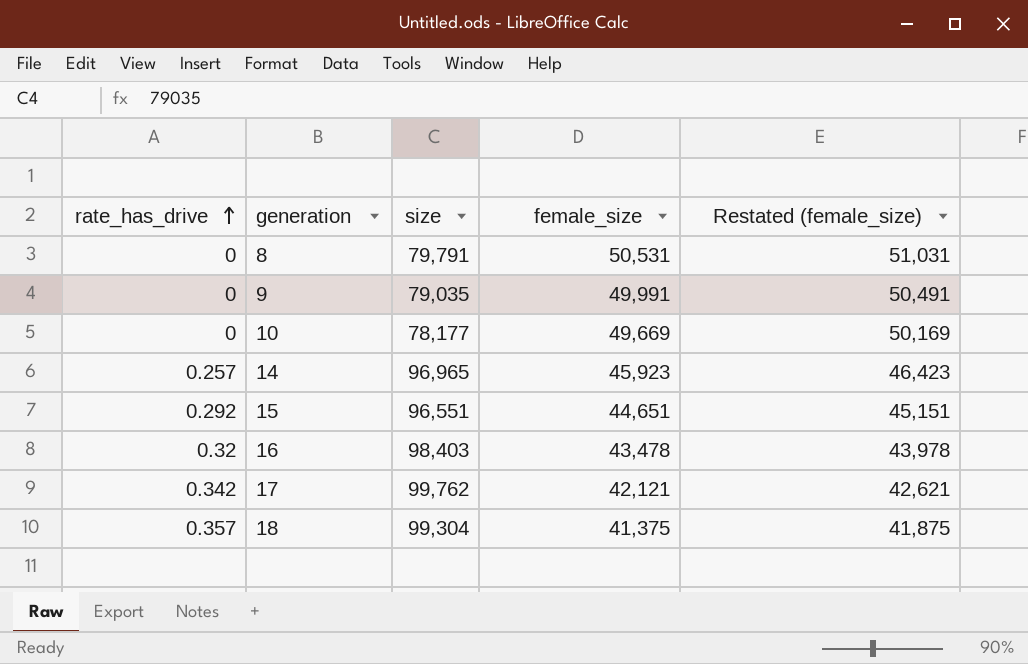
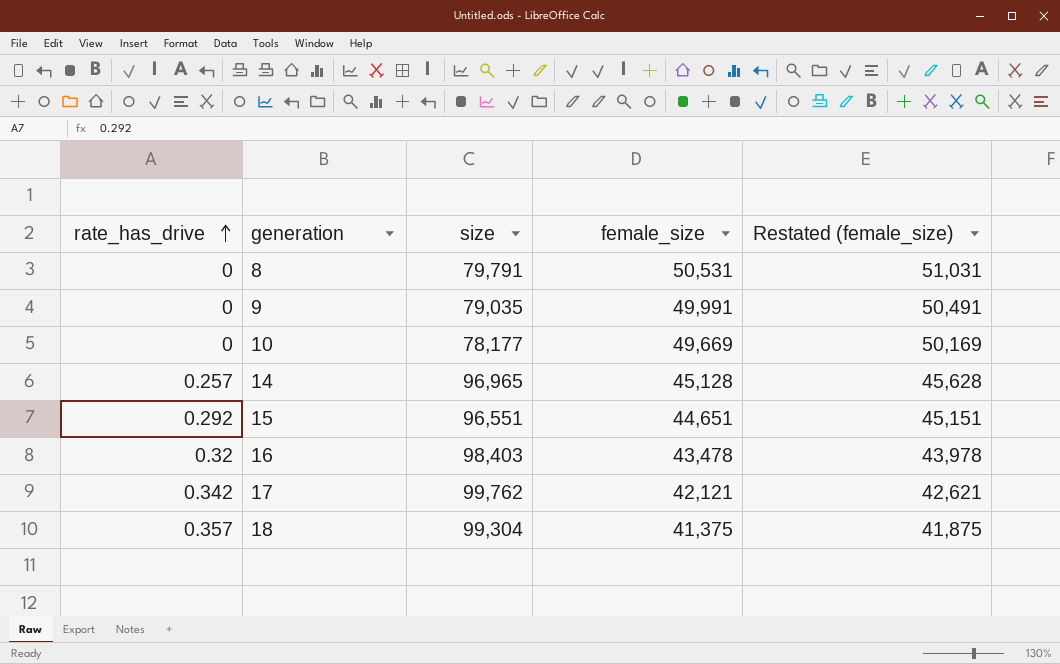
14 | female_size: 45,923 -> 45,128
14 | Restated (female_size): 46,423 -> 45,628

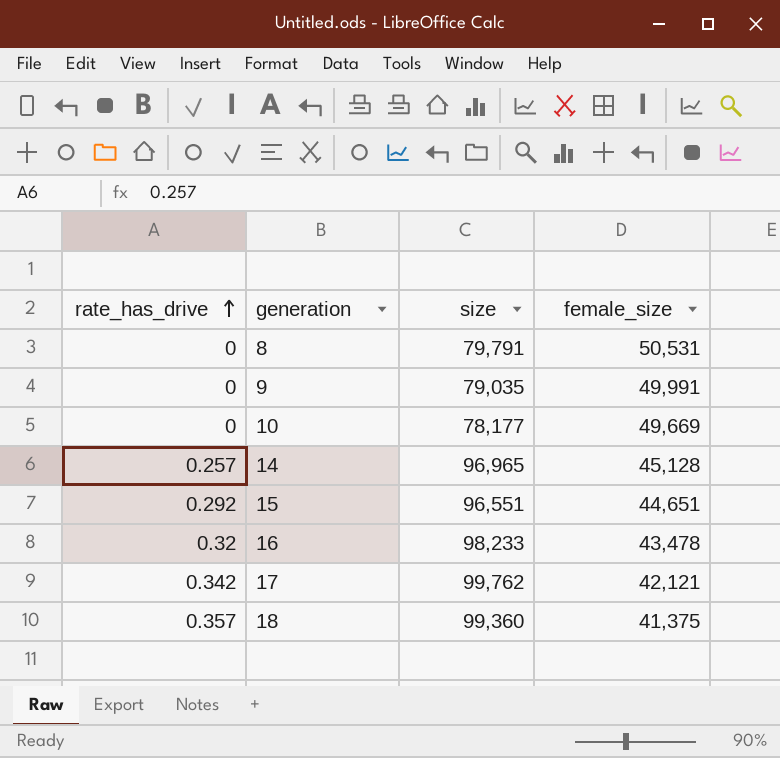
column Restated (female_size) | formula: [female_size] + 500 -> none
16 | size: 98,403 -> 98,233
18 | size: 99,304 -> 99,360

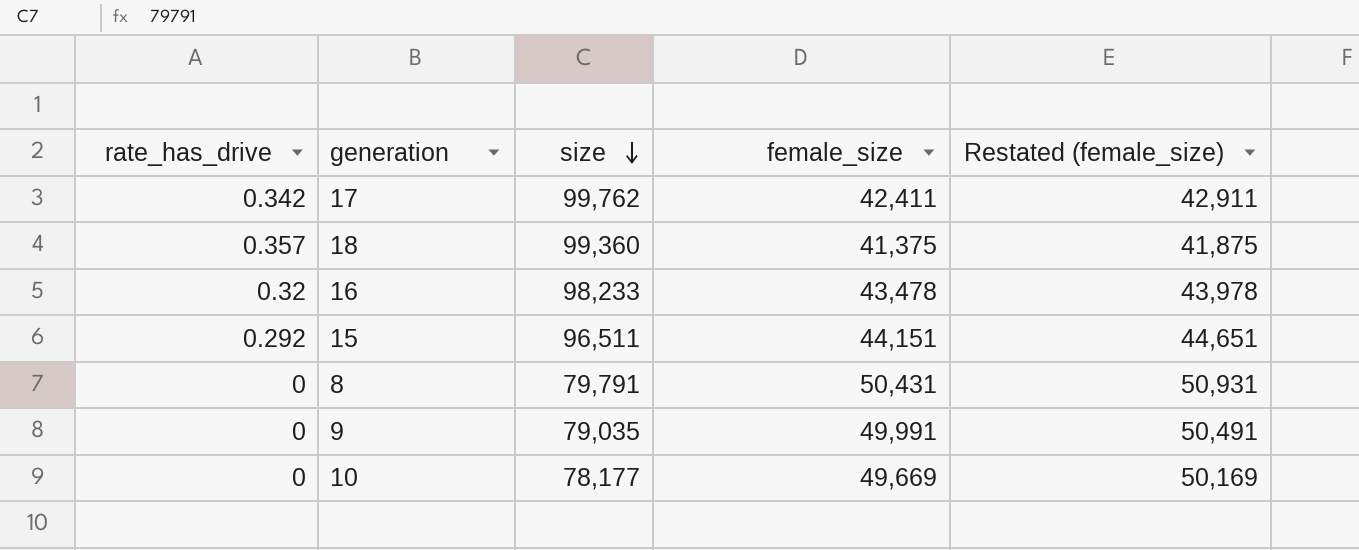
row order: rate_has_drive ascending -> size descending
column Restated (female_size) | formula: none -> [female_size] + 500
row 14: 0.257 | 96,965 | 45,128 -> none
17 | female_size: 42,121 -> 42,411
15 | size: 96,551 -> 96,511
15 | female_size: 44,651 -> 44,151
8 | female_size: 50,531 -> 50,431

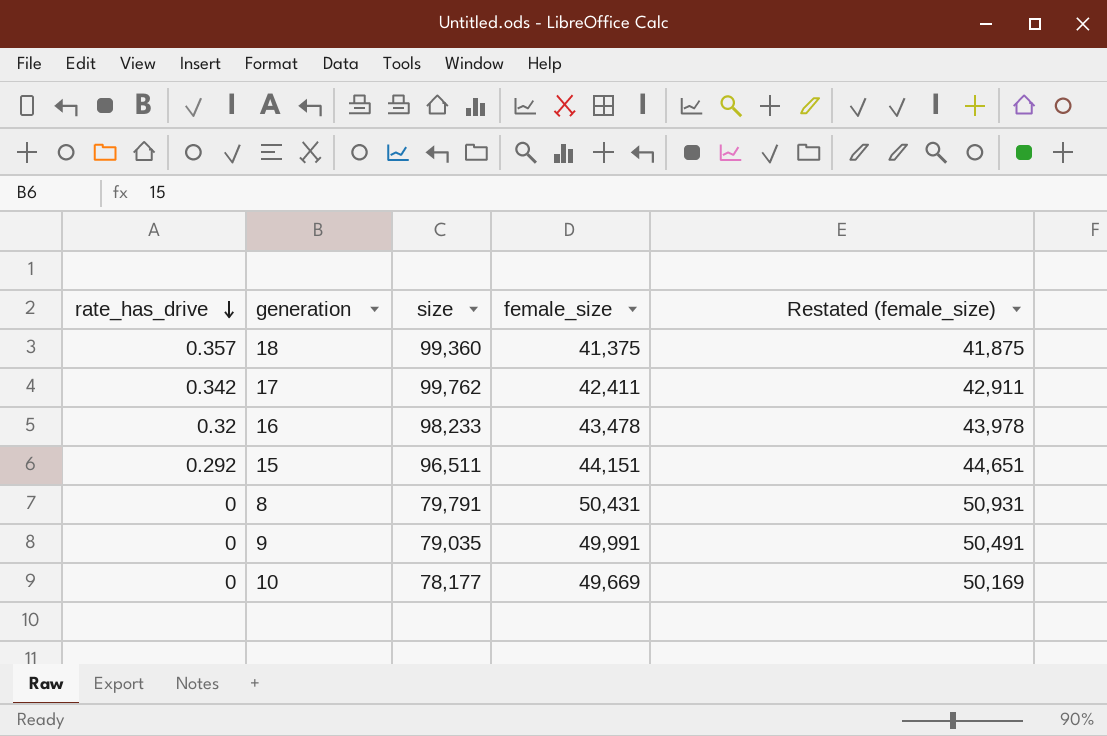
row order: size descending -> rate_has_drive descending

